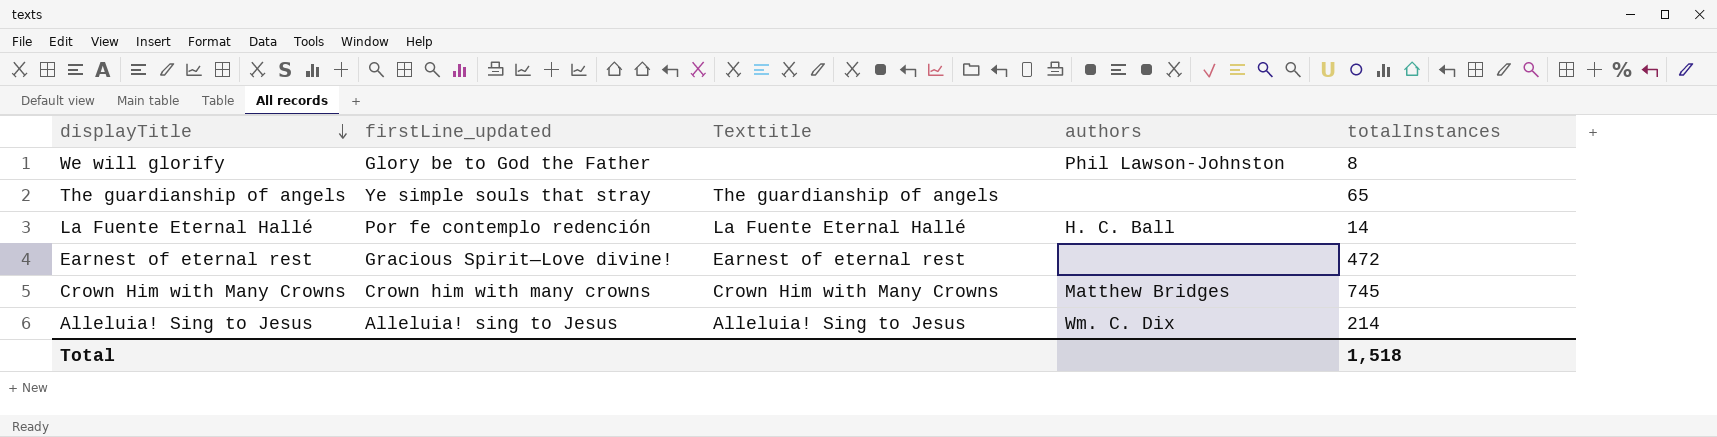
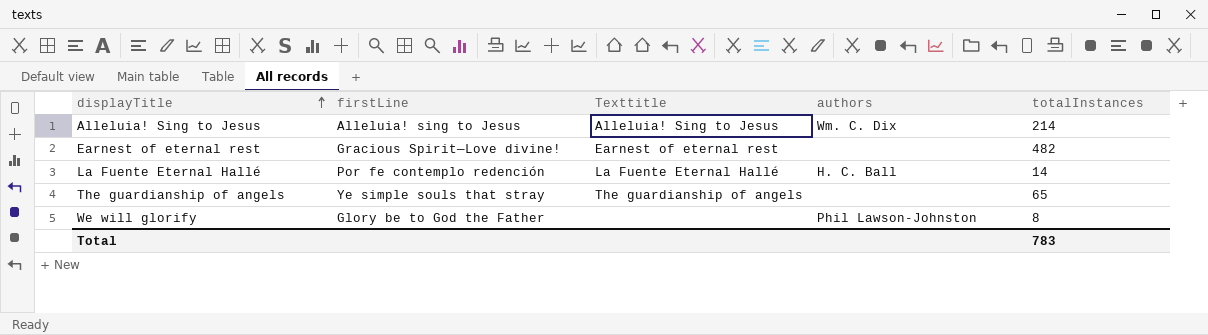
row order: displayTitle descending -> displayTitle ascending
column name: firstLine_updated -> firstLine
row Crown Him with Many Crowns: Crown him with many crowns | Crown Him with Many Crowns | Matthew Bridges | 745 -> none
Earnest of eternal rest | totalInstances: 472 -> 482
Total | totalInstances: 1,518 -> 783

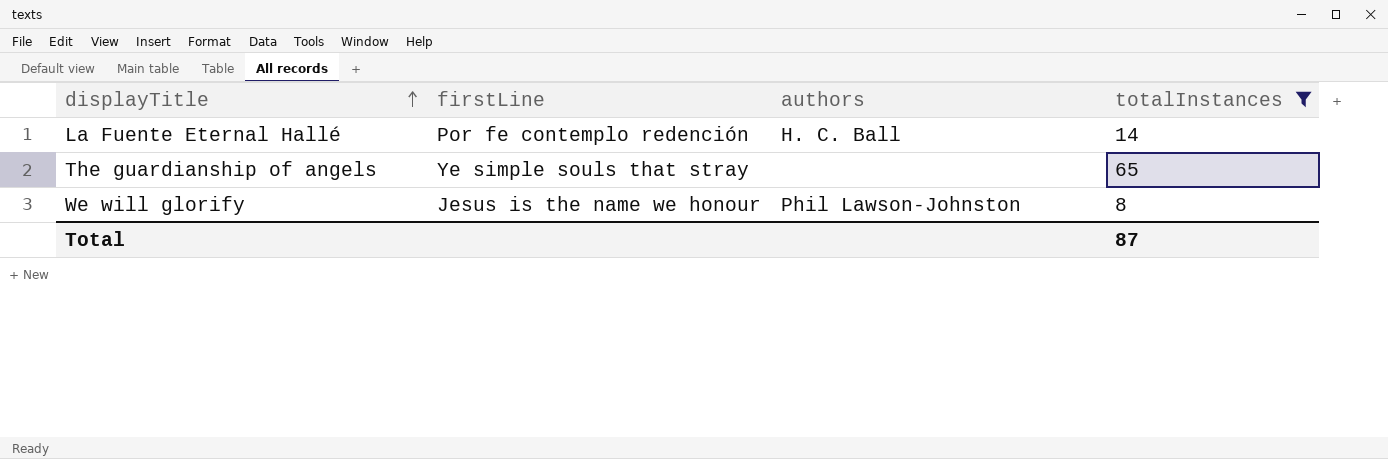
filter: none -> totalInstances <= 65
column Texttitle | position: 3 -> none
We will glorify | firstLine: Glory be to God the Father -> Jesus is the name we honour
Total | totalInstances: 783 -> 87

